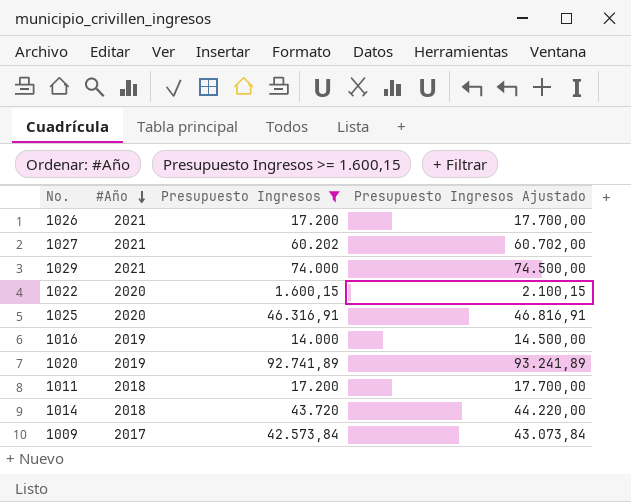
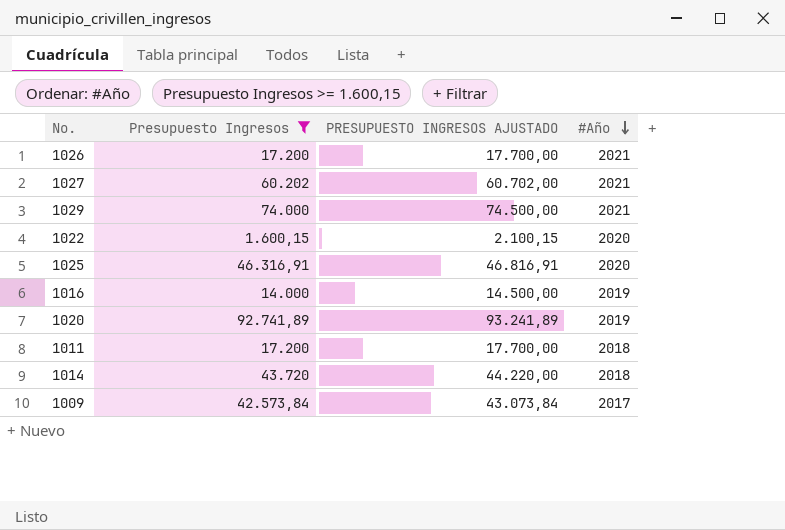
column name: Presupuesto Ingresos Ajustado -> PRESUPUESTO INGRESOS AJUSTADO
column #Año | position: 2 -> 4

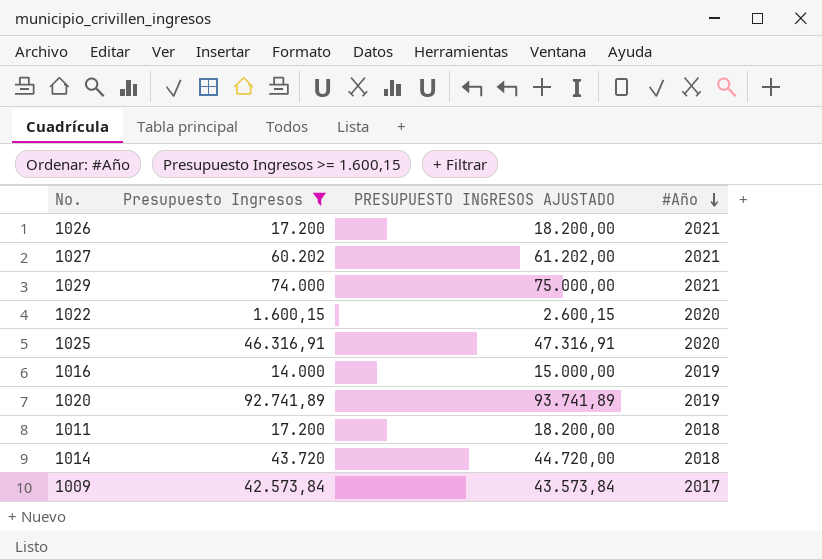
column PRESUPUESTO INGRESOS AJUSTADO | formula: [Presupuesto Ingresos] + 500 -> [Presupuesto Ingresos] + 1000

